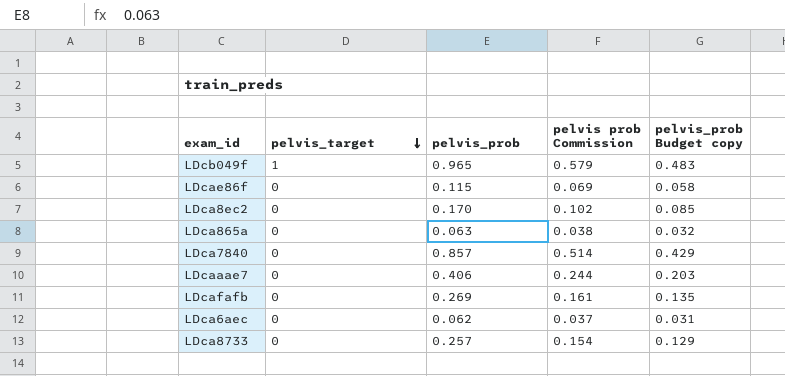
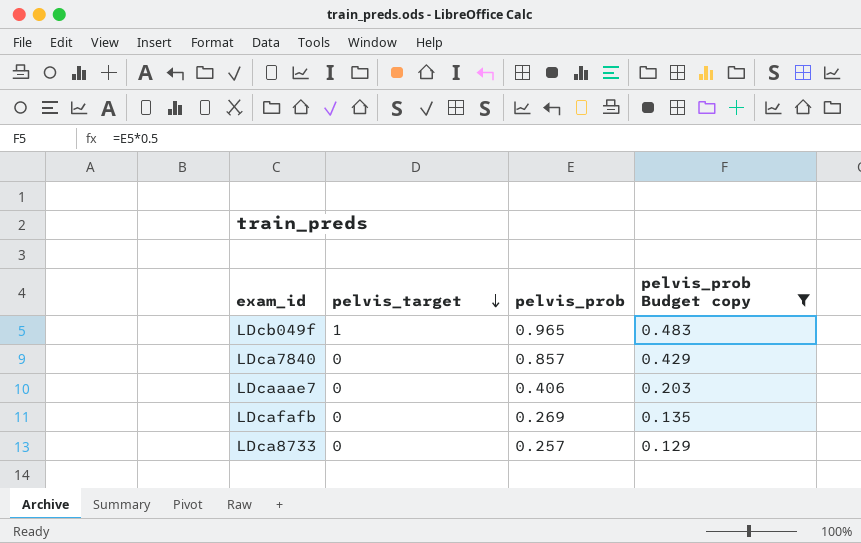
filter: none -> pelvis_prob Budget copy >= 0.129
column pelvis prob Commission | formula: [pelvis_prob] * 0.6 -> none

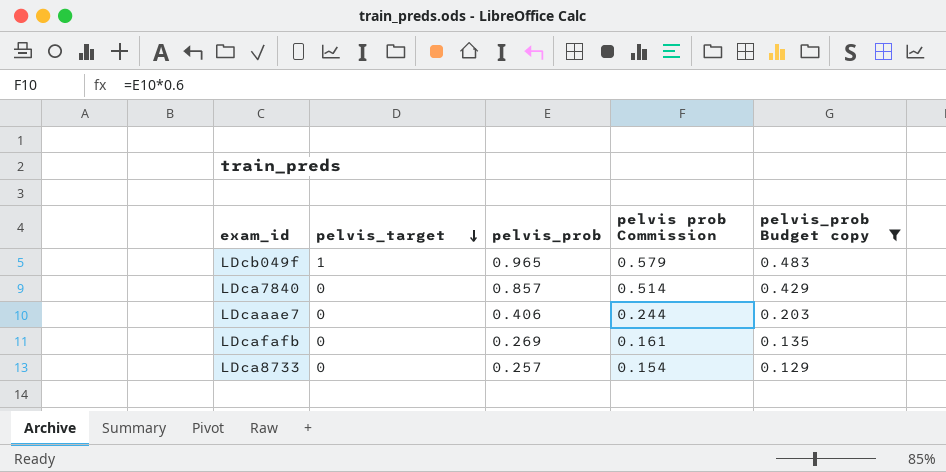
column pelvis prob Commission | formula: none -> [pelvis_prob] * 0.6

